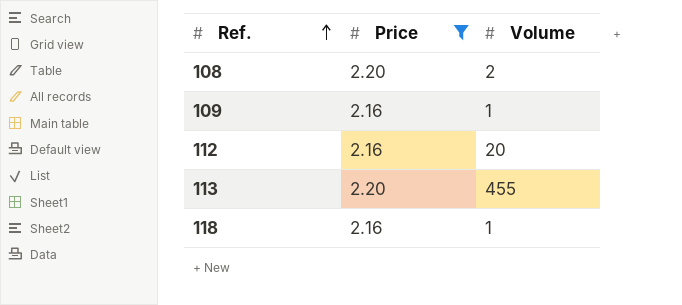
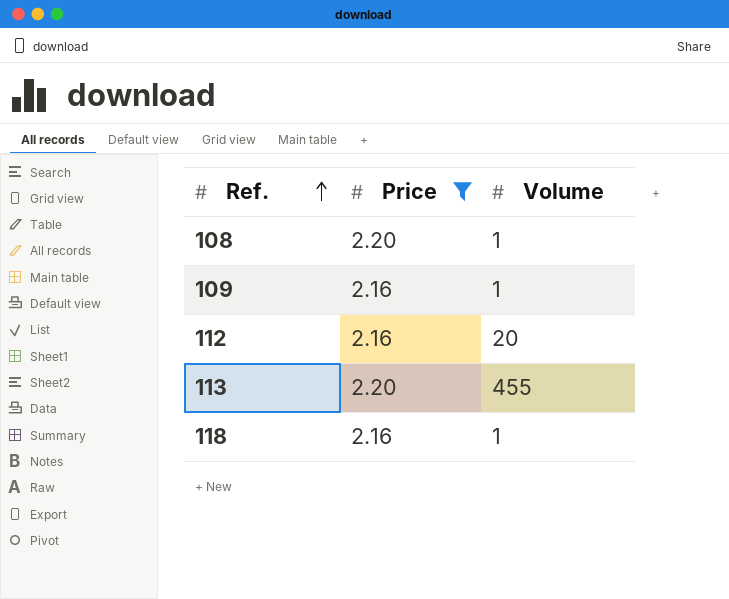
108 | Volume: 2 -> 1

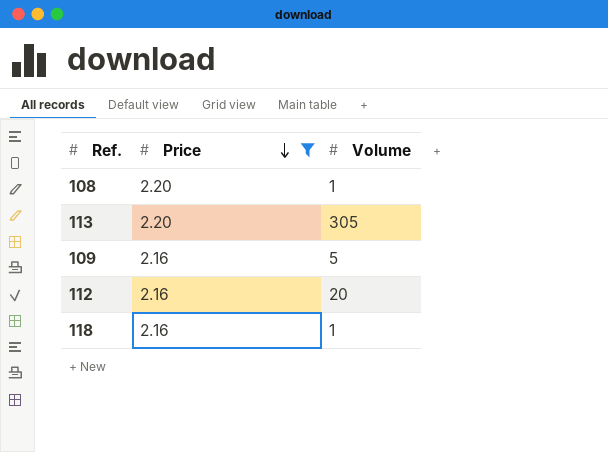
row order: Ref. ascending -> Price descending
113 | Volume: 455 -> 305
109 | Volume: 1 -> 5

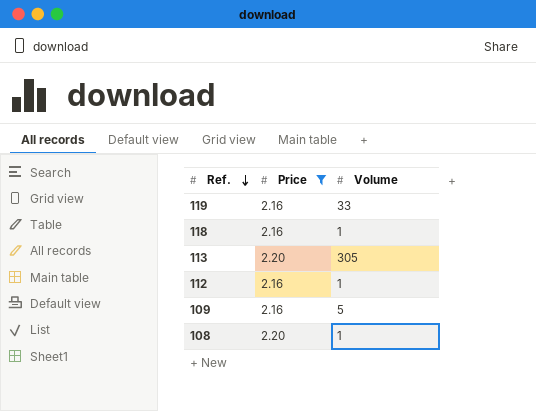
row order: Price descending -> Ref. descending
row 119: none -> 2.16 | 33
112 | Volume: 20 -> 1

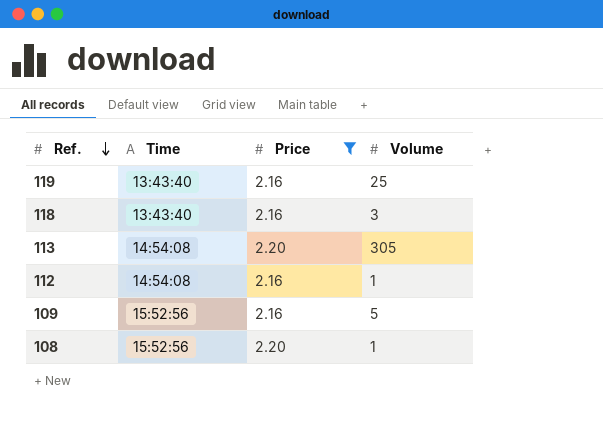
column Time | position: none -> 2
119 | Volume: 33 -> 25
118 | Volume: 1 -> 3

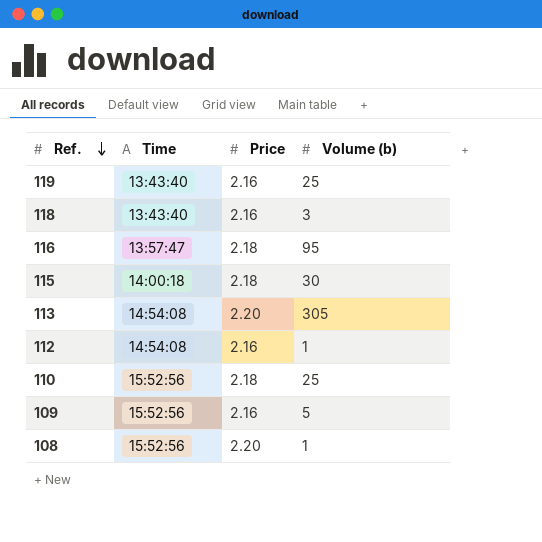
filter: Price != 2.18 -> none
column name: Volume -> Volume (b)

